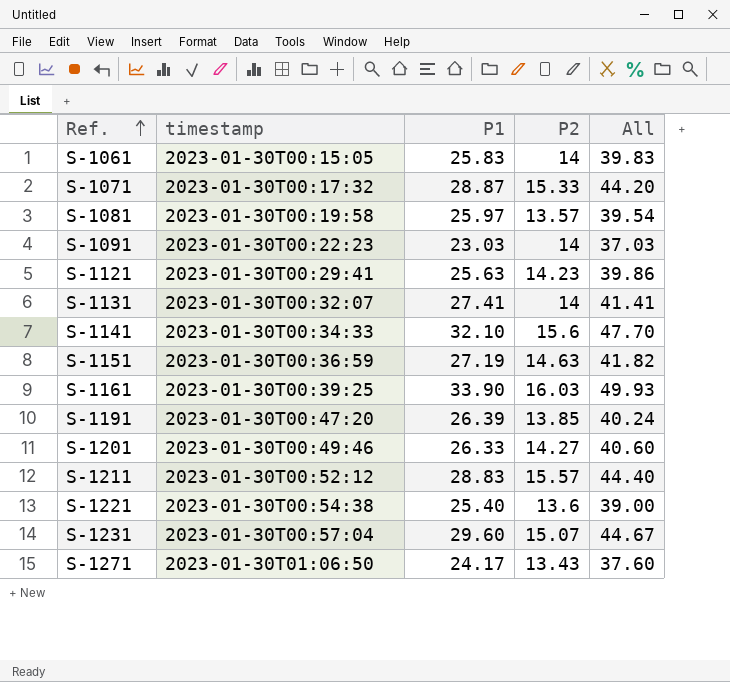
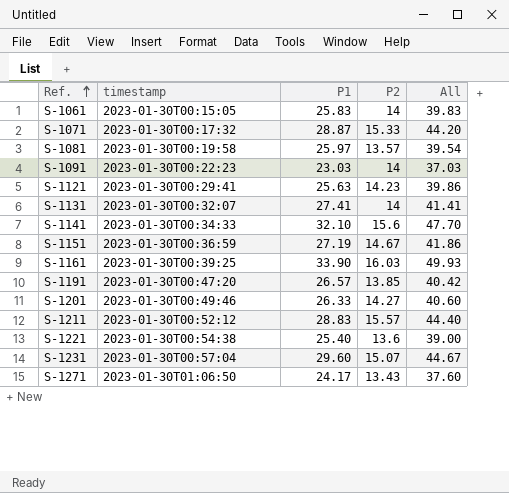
S-1151 | P2: 14.63 -> 14.67
S-1151 | All: 41.82 -> 41.86
S-1191 | P1: 26.39 -> 26.57
S-1191 | All: 40.24 -> 40.42

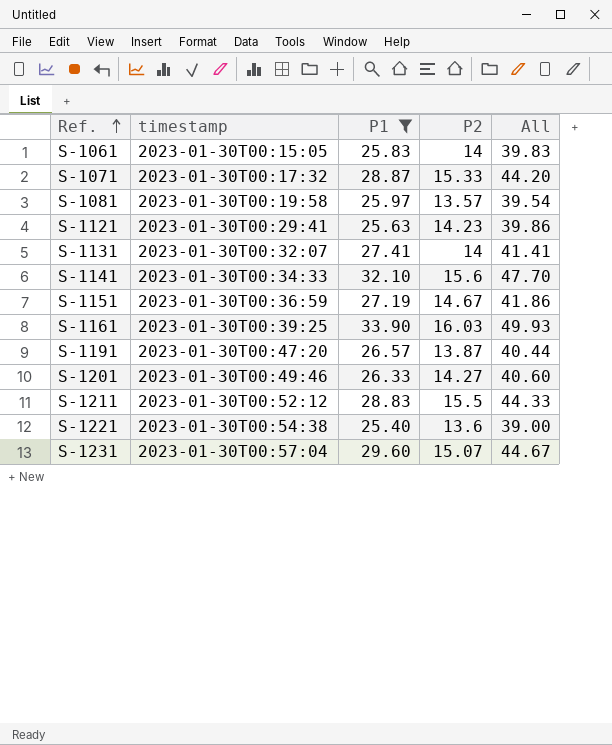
filter: none -> P1 >= 25.40
S-1191 | P2: 13.85 -> 13.87
S-1191 | All: 40.42 -> 40.44
S-1211 | P2: 15.57 -> 15.5
S-1211 | All: 44.40 -> 44.33

